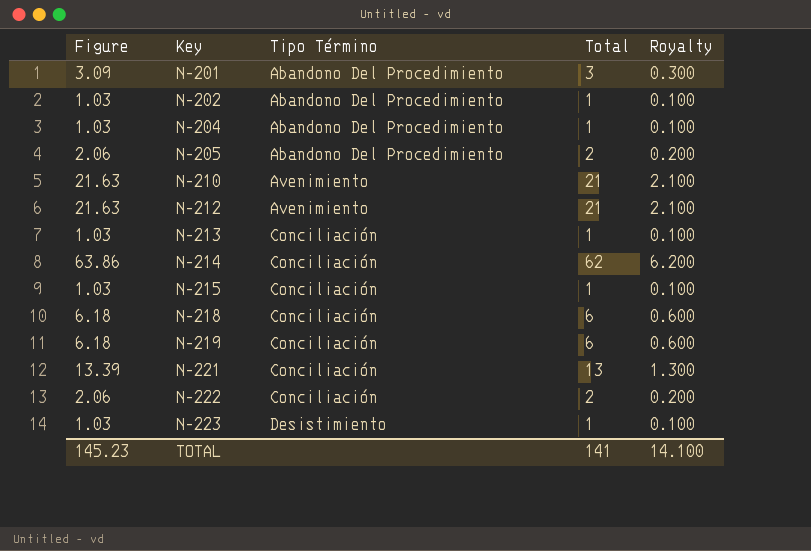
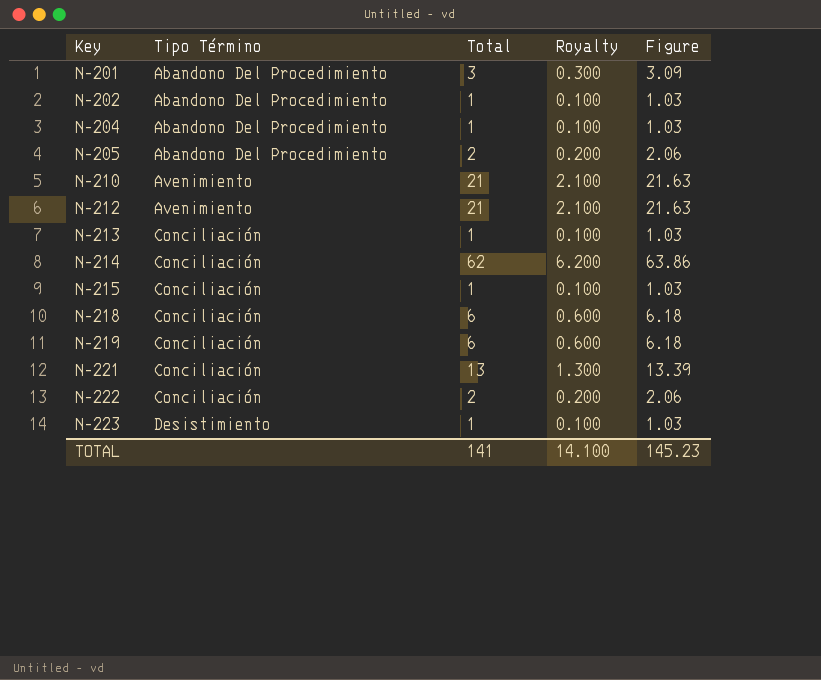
column Figure | position: 1 -> 5

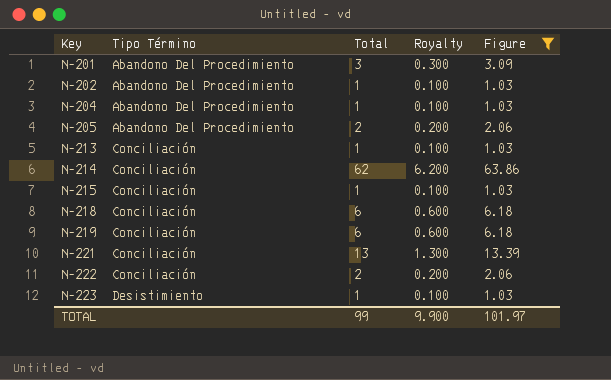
filter: none -> Figure != 21.63
TOTAL | Total: 141 -> 99
TOTAL | Royalty: 14.100 -> 9.900
TOTAL | Figure: 145.23 -> 101.97

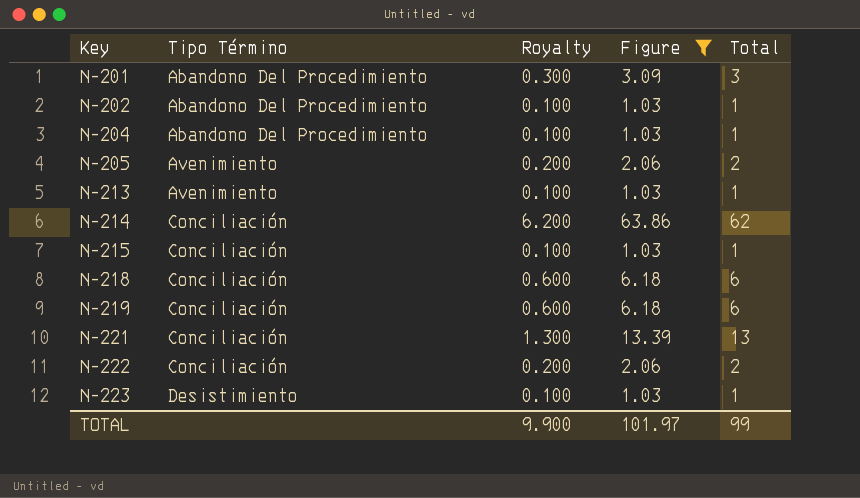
column Total | position: 3 -> 5
N-205 | Tipo Término: Abandono Del Procedimiento -> Avenimiento
N-213 | Tipo Término: Conciliación -> Avenimiento

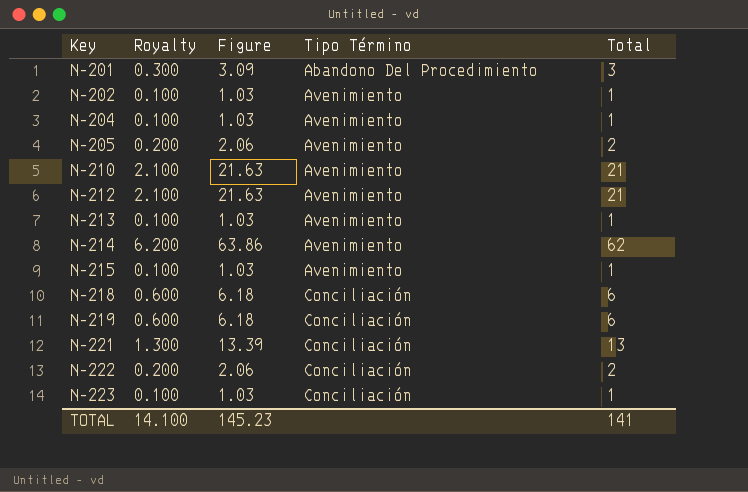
filter: Figure != 21.63 -> none
column Tipo Término | position: 2 -> 4
N-202 | Tipo Término: Abandono Del Procedimiento -> Avenimiento
N-204 | Tipo Término: Abandono Del Procedimiento -> Avenimiento
N-214 | Tipo Término: Conciliación -> Avenimiento
N-215 | Tipo Término: Conciliación -> Avenimiento
N-223 | Tipo Término: Desistimiento -> Conciliación
TOTAL | Royalty: 9.900 -> 14.100
TOTAL | Figure: 101.97 -> 145.23
TOTAL | Total: 99 -> 141

